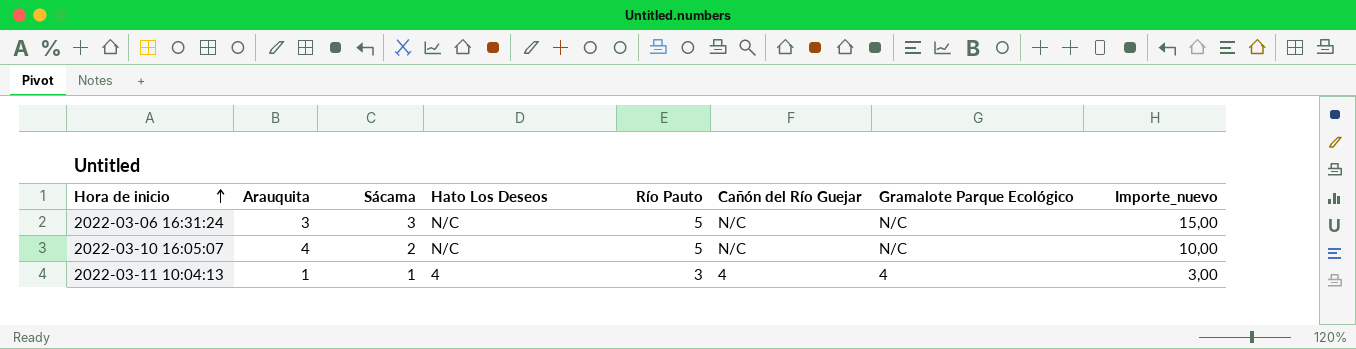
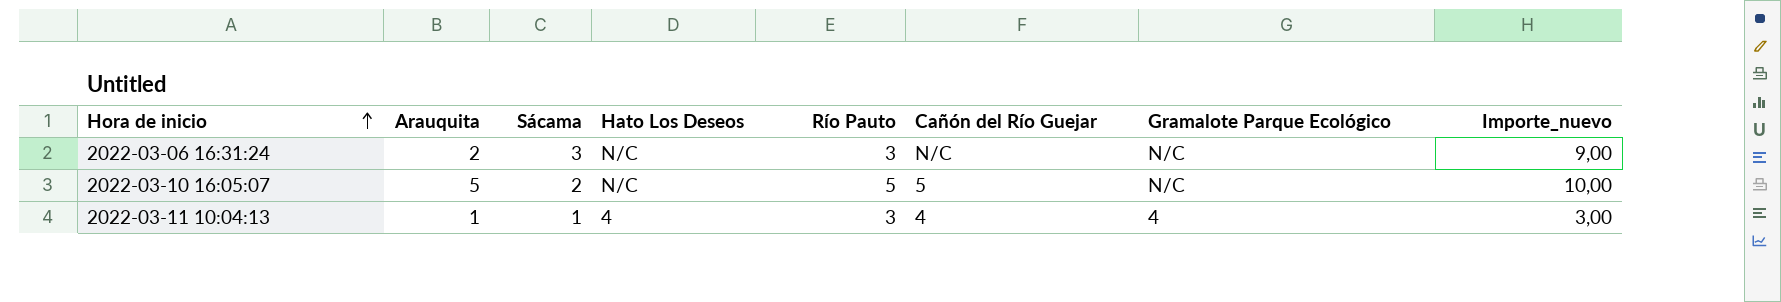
2022-03-06 16:31:24 | Arauquita: 3 -> 2
2022-03-06 16:31:24 | Río Pauto: 5 -> 3
2022-03-06 16:31:24 | Importe_nuevo: 15,00 -> 9,00
2022-03-10 16:05:07 | Arauquita: 4 -> 5
2022-03-10 16:05:07 | Cañón del Río Guejar: N/C -> 5

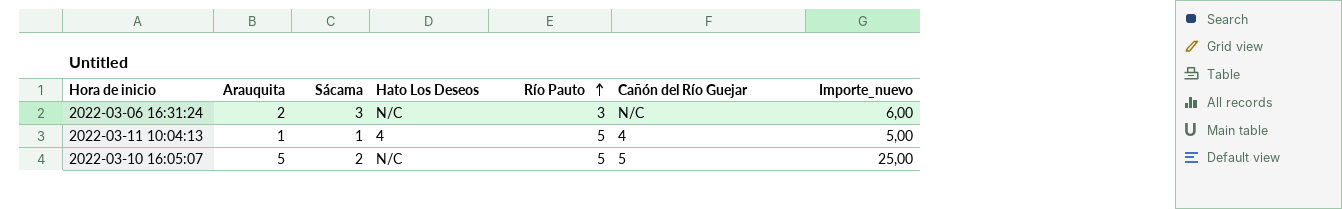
row order: Hora de inicio ascending -> Río Pauto ascending
column Gramalote Parque Ecológico | position: 7 -> none
column Importe_nuevo | formula: [Sácama] * [Río Pauto] -> [Arauquita] * [Río Pauto]
2022-03-11 10:04:13 | Río Pauto: 3 -> 5

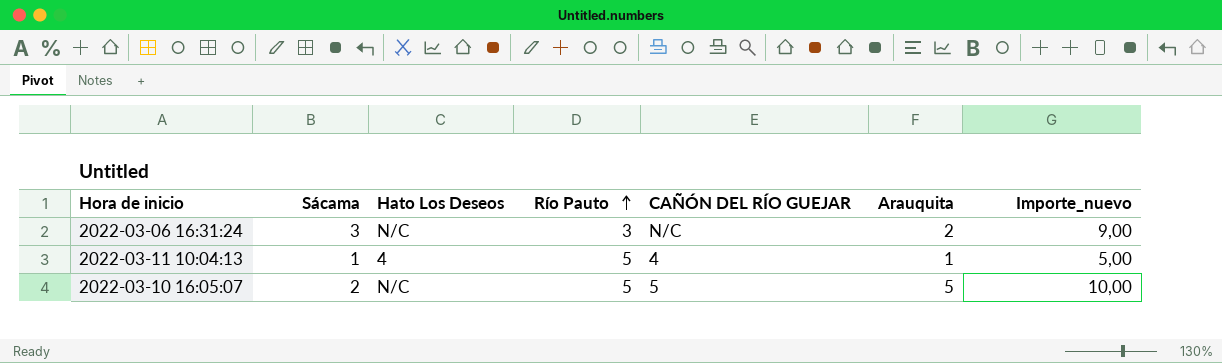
column name: Cañón del Río Guejar -> CAÑÓN DEL RÍO GUEJAR
column Arauquita | position: 2 -> 6
column Importe_nuevo | formula: [Arauquita] * [Río Pauto] -> [Sácama] * [Río Pauto]

